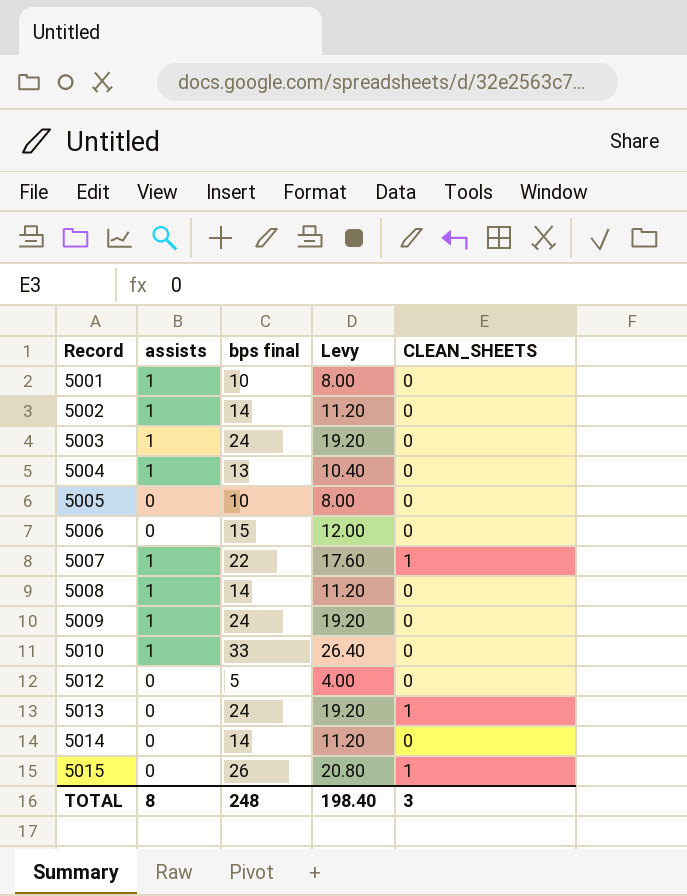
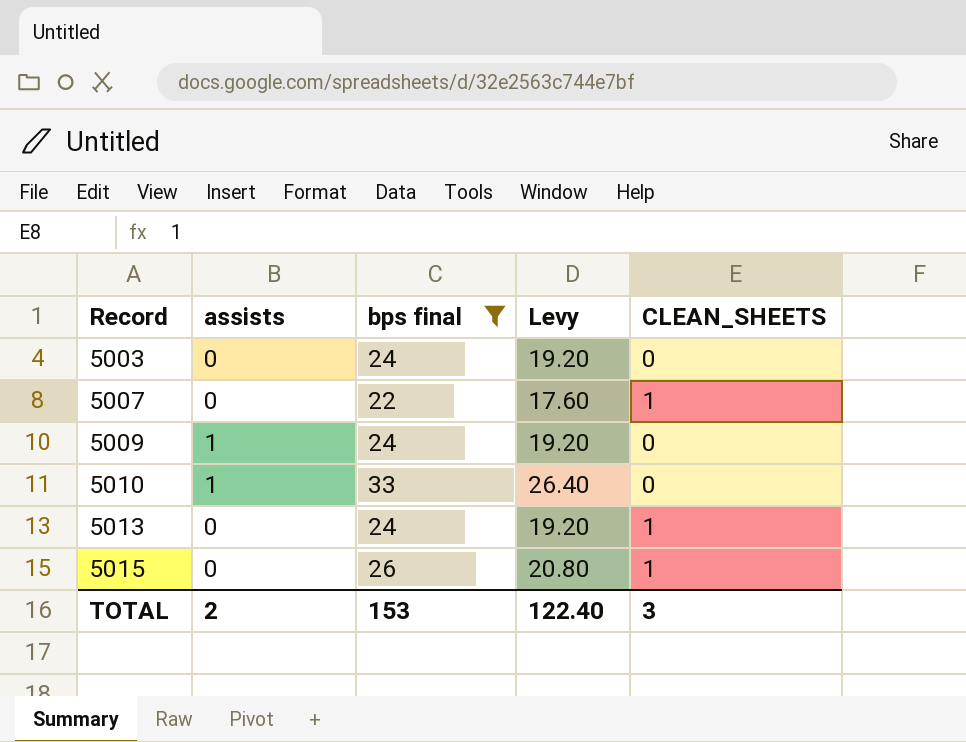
filter: none -> bps final >= 22
5003 | assists: 1 -> 0
5007 | assists: 1 -> 0
TOTAL | assists: 8 -> 2
TOTAL | bps final: 248 -> 153
TOTAL | Levy: 198.40 -> 122.40

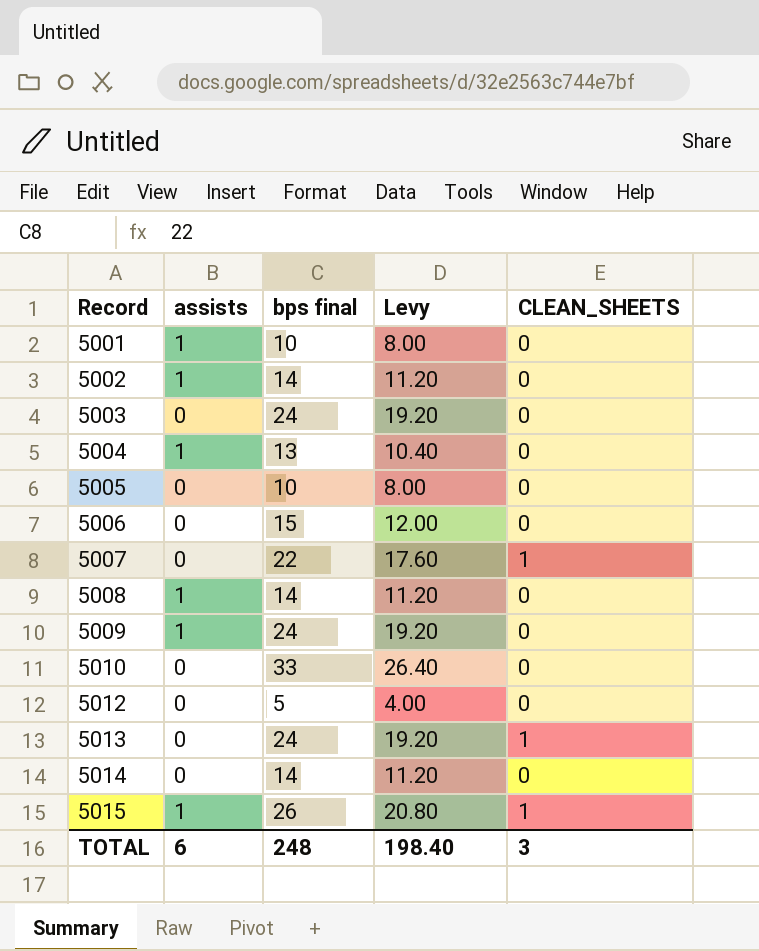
filter: bps final >= 22 -> none
5010 | assists: 1 -> 0
5015 | assists: 0 -> 1
TOTAL | assists: 2 -> 6
TOTAL | bps final: 153 -> 248
TOTAL | Levy: 122.40 -> 198.40

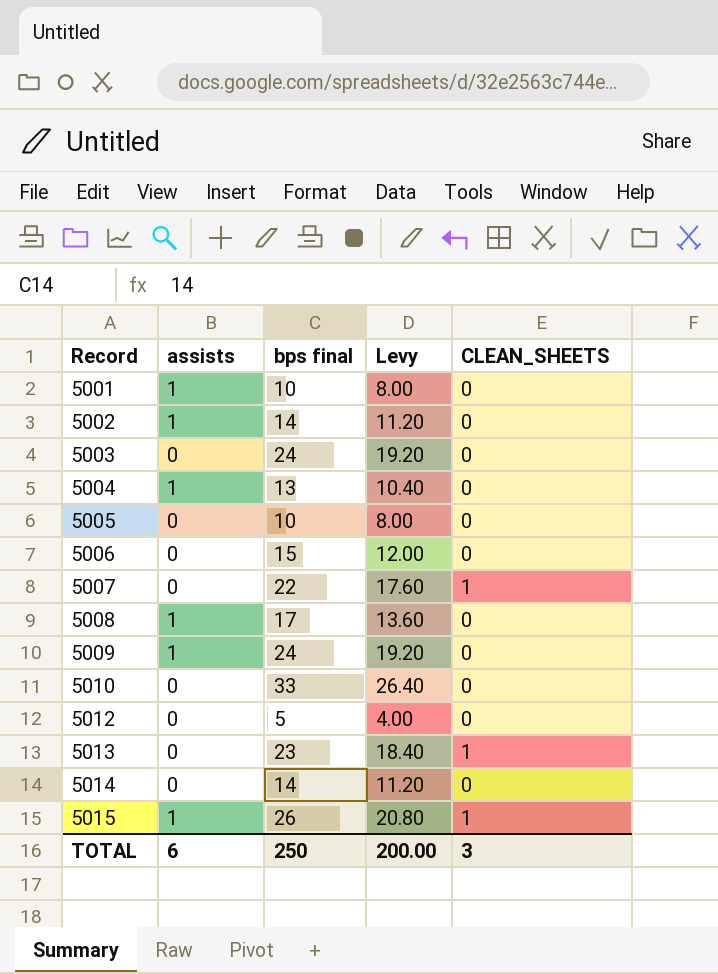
5008 | bps final: 14 -> 17
5008 | Levy: 11.20 -> 13.60
5013 | bps final: 24 -> 23
5013 | Levy: 19.20 -> 18.40
TOTAL | bps final: 248 -> 250
TOTAL | Levy: 198.40 -> 200.00

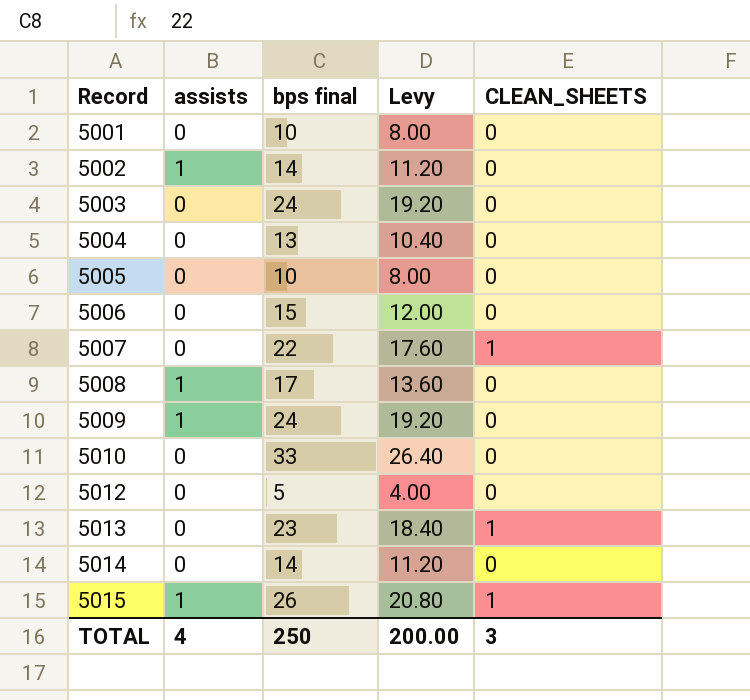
5001 | assists: 1 -> 0
5004 | assists: 1 -> 0
TOTAL | assists: 6 -> 4

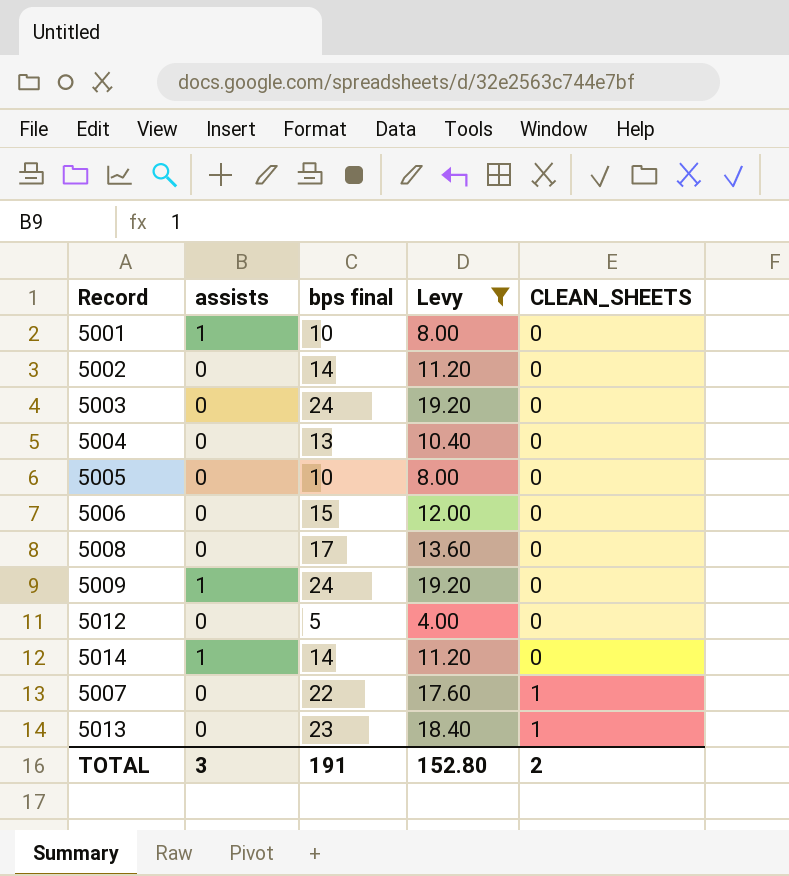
filter: none -> Levy <= 19.20
row order: Record ascending -> CLEAN_SHEETS ascending
5001 | assists: 0 -> 1
5002 | assists: 1 -> 0
5008 | assists: 1 -> 0
5014 | assists: 0 -> 1
TOTAL | assists: 4 -> 3
TOTAL | bps final: 250 -> 191
TOTAL | Levy: 200.00 -> 152.80
TOTAL | CLEAN_SHEETS: 3 -> 2

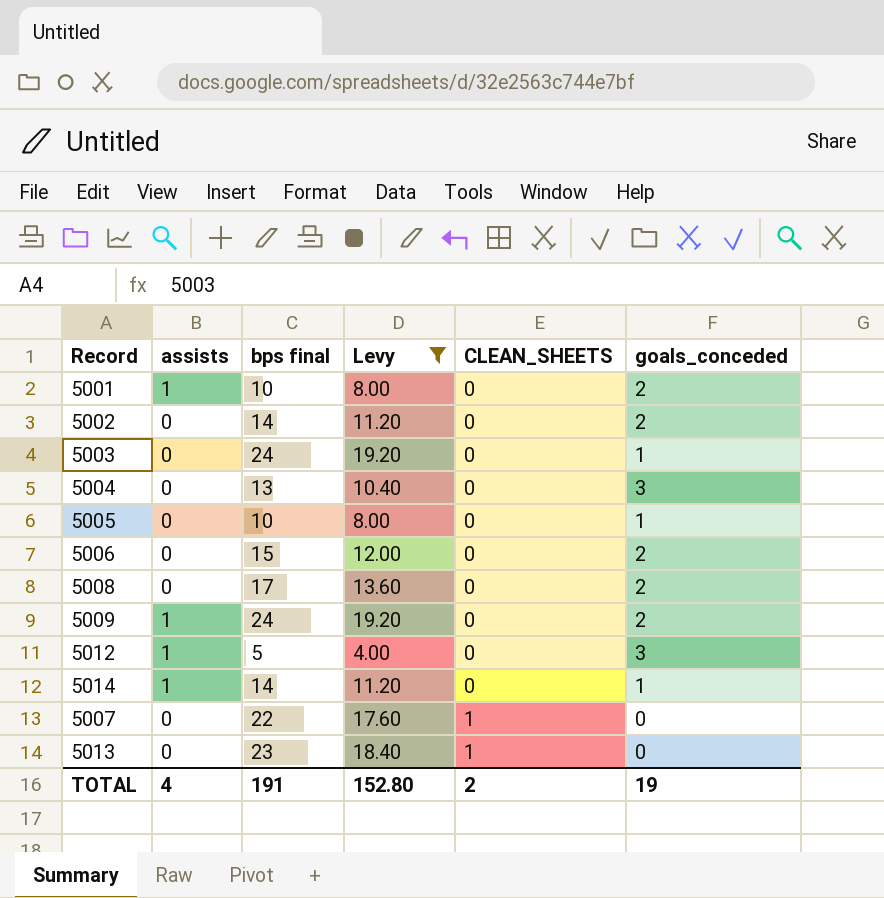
column goals_conceded | position: none -> 6
5012 | assists: 0 -> 1
TOTAL | assists: 3 -> 4

